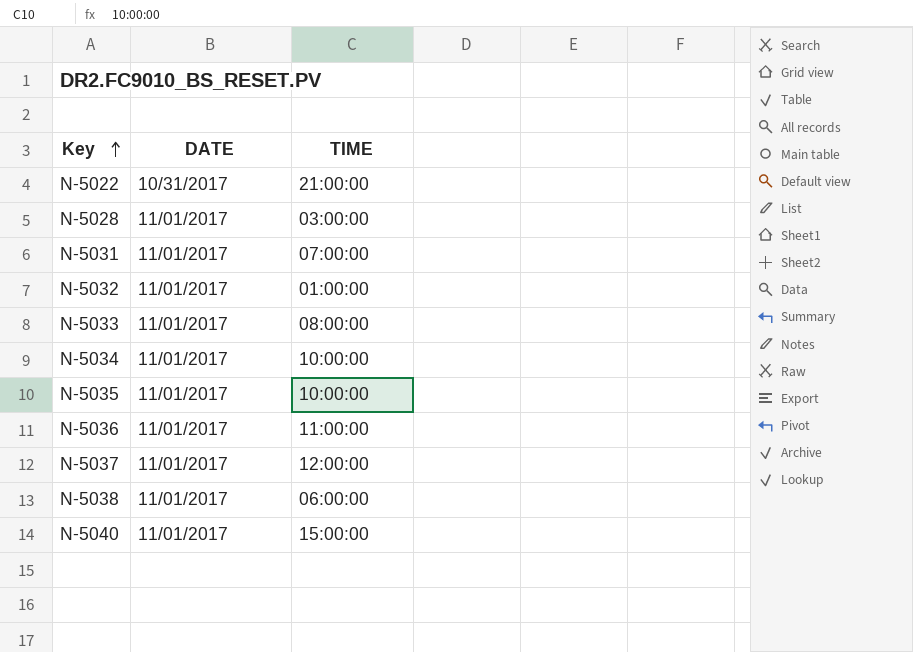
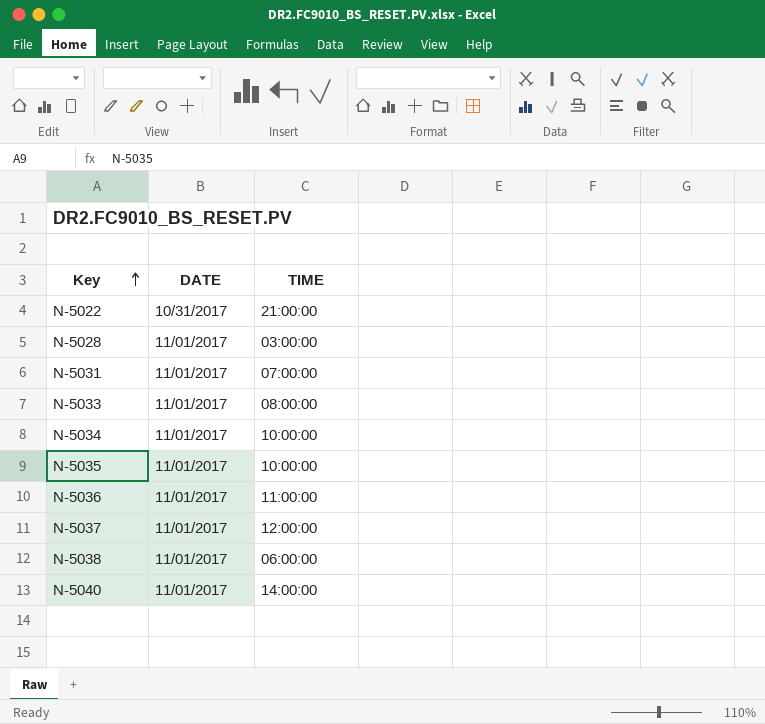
row N-5032: 11/01/2017 | 01:00:00 -> none
N-5040 | TIME: 15:00:00 -> 14:00:00

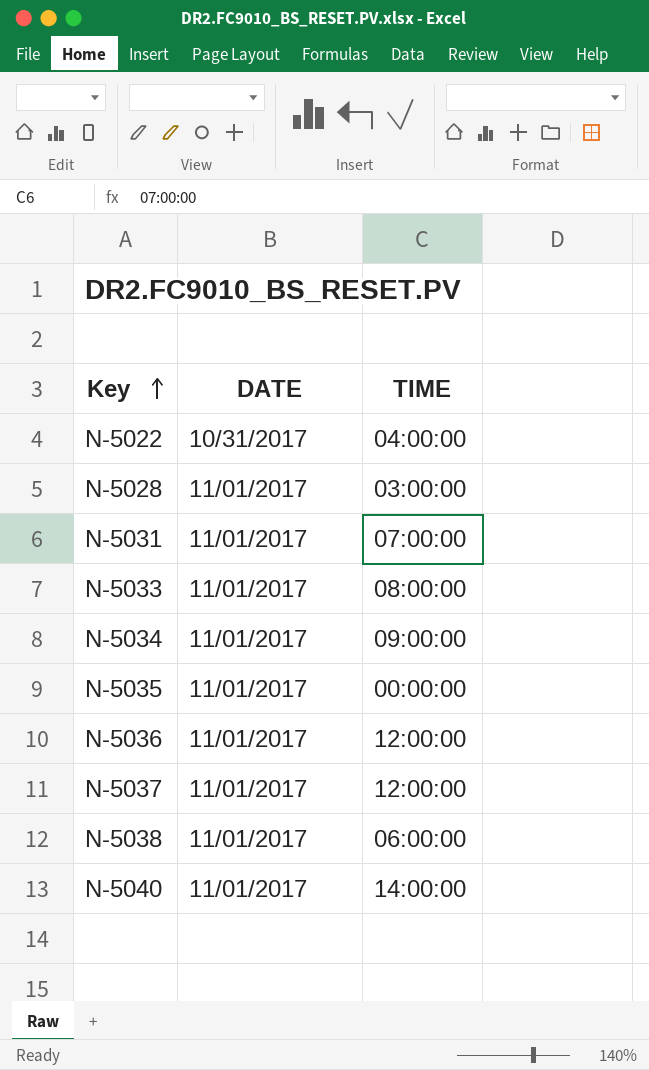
N-5022 | TIME: 21:00:00 -> 04:00:00
N-5034 | TIME: 10:00:00 -> 09:00:00
N-5035 | TIME: 10:00:00 -> 00:00:00
N-5036 | TIME: 11:00:00 -> 12:00:00

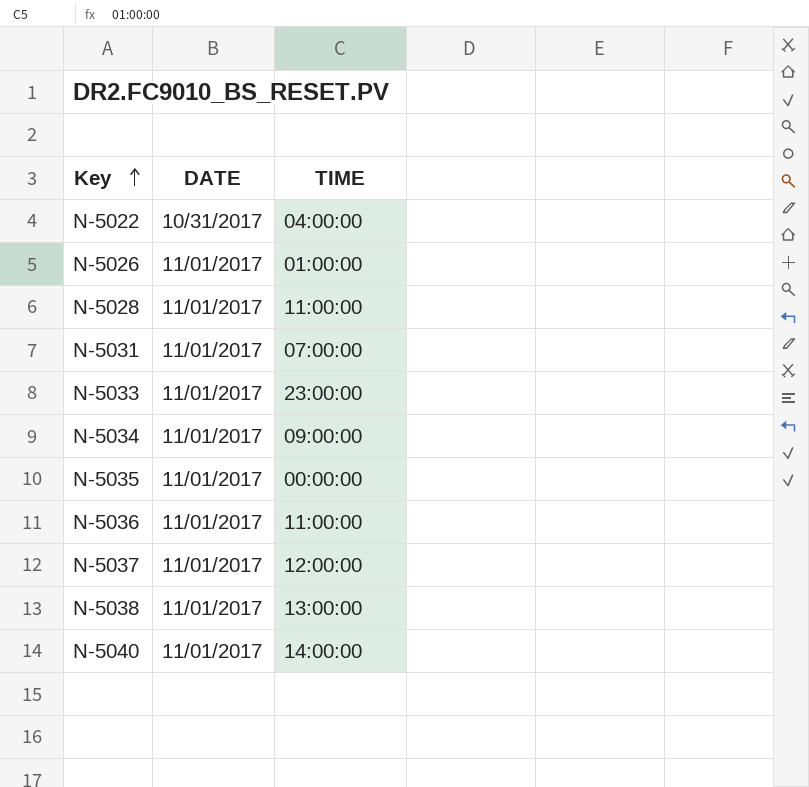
row N-5026: none -> 11/01/2017 | 01:00:00
N-5028 | TIME: 03:00:00 -> 11:00:00
N-5033 | TIME: 08:00:00 -> 23:00:00
N-5036 | TIME: 12:00:00 -> 11:00:00
N-5038 | TIME: 06:00:00 -> 13:00:00

